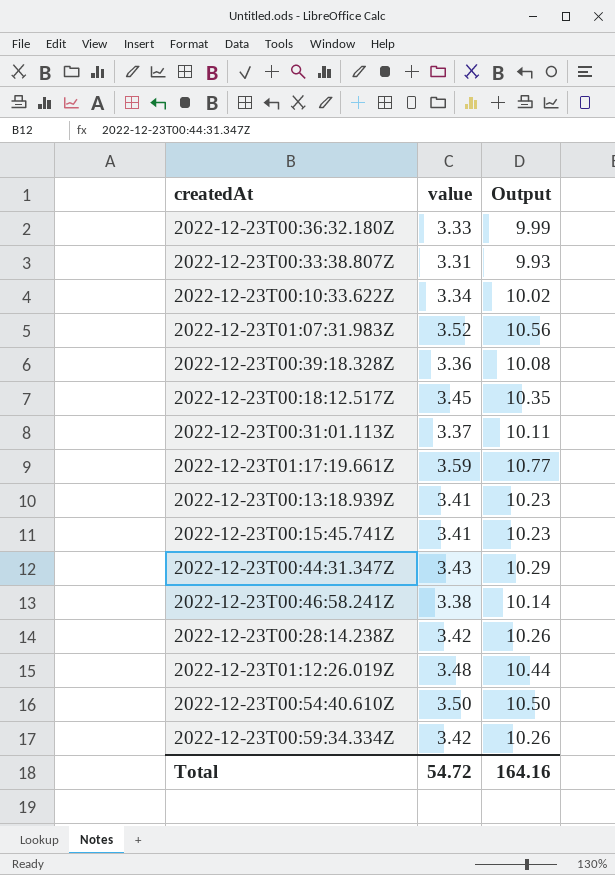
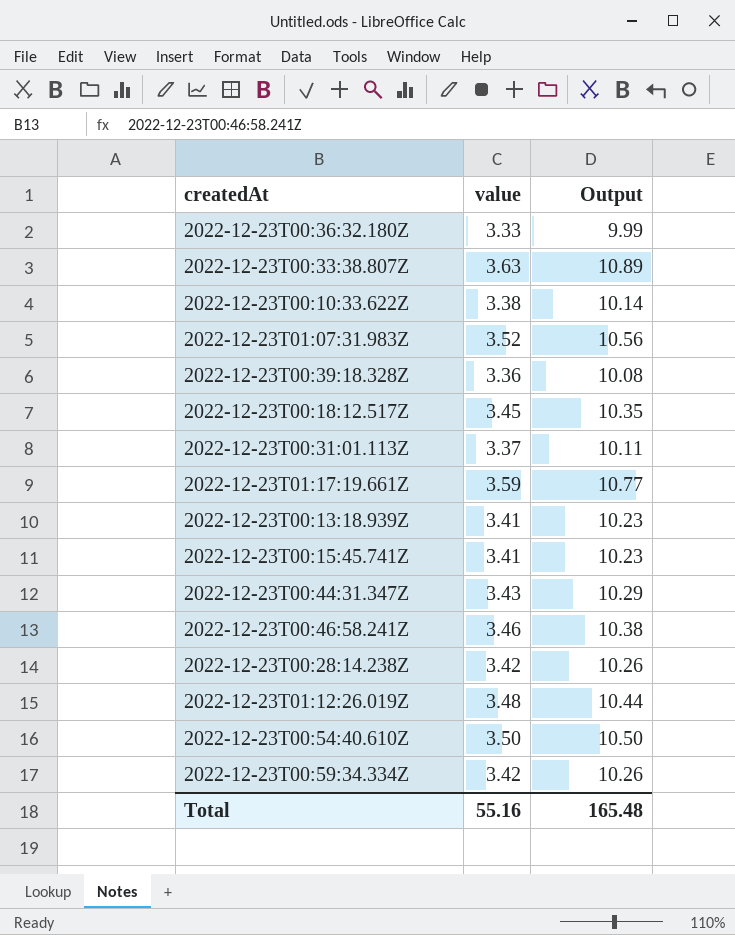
2022-12-23T00:33:38.807Z | value: 3.31 -> 3.63
2022-12-23T00:33:38.807Z | Output: 9.93 -> 10.89
2022-12-23T00:10:33.622Z | value: 3.34 -> 3.38
2022-12-23T00:10:33.622Z | Output: 10.02 -> 10.14
2022-12-23T00:46:58.241Z | value: 3.38 -> 3.46
2022-12-23T00:46:58.241Z | Output: 10.14 -> 10.38
Total | value: 54.72 -> 55.16
Total | Output: 164.16 -> 165.48

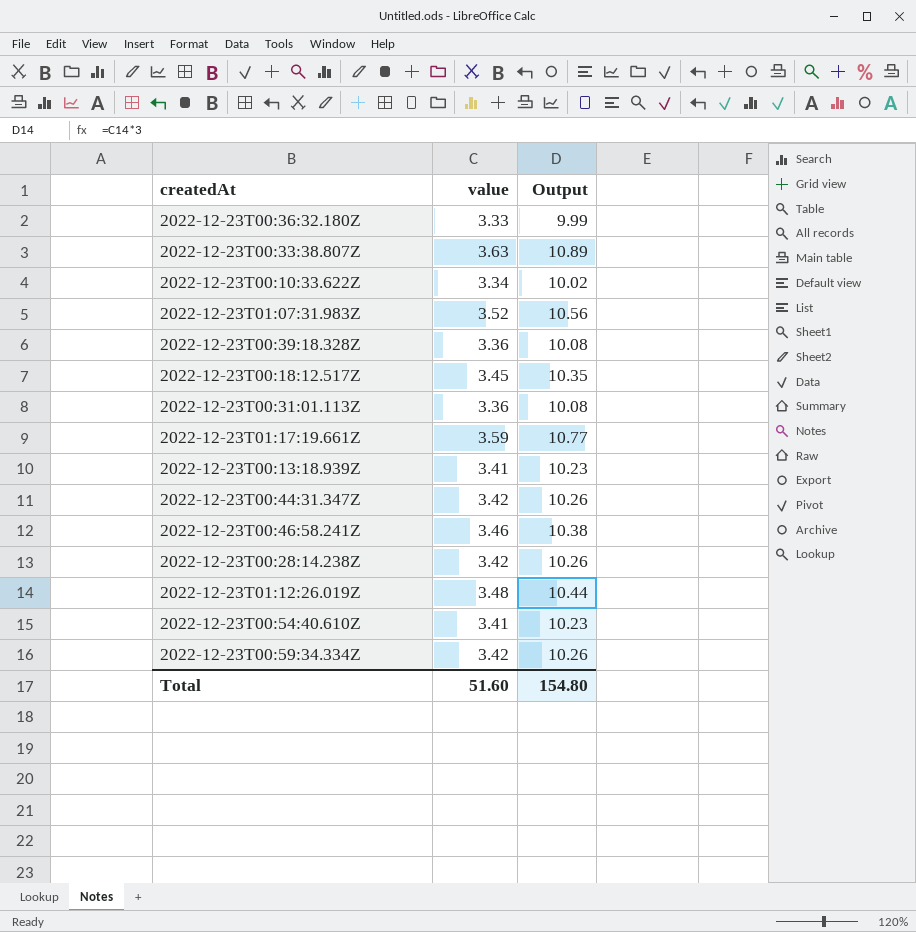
row 2022-12-23T00:15:45.741Z: 3.41 | 10.23 -> none
2022-12-23T00:10:33.622Z | value: 3.38 -> 3.34
2022-12-23T00:10:33.622Z | Output: 10.14 -> 10.02
2022-12-23T00:31:01.113Z | value: 3.37 -> 3.36
2022-12-23T00:31:01.113Z | Output: 10.11 -> 10.08
2022-12-23T00:44:31.347Z | value: 3.43 -> 3.42
2022-12-23T00:44:31.347Z | Output: 10.29 -> 10.26
2022-12-23T00:54:40.610Z | value: 3.50 -> 3.41
2022-12-23T00:54:40.610Z | Output: 10.50 -> 10.23
Total | value: 55.16 -> 51.60
Total | Output: 165.48 -> 154.80

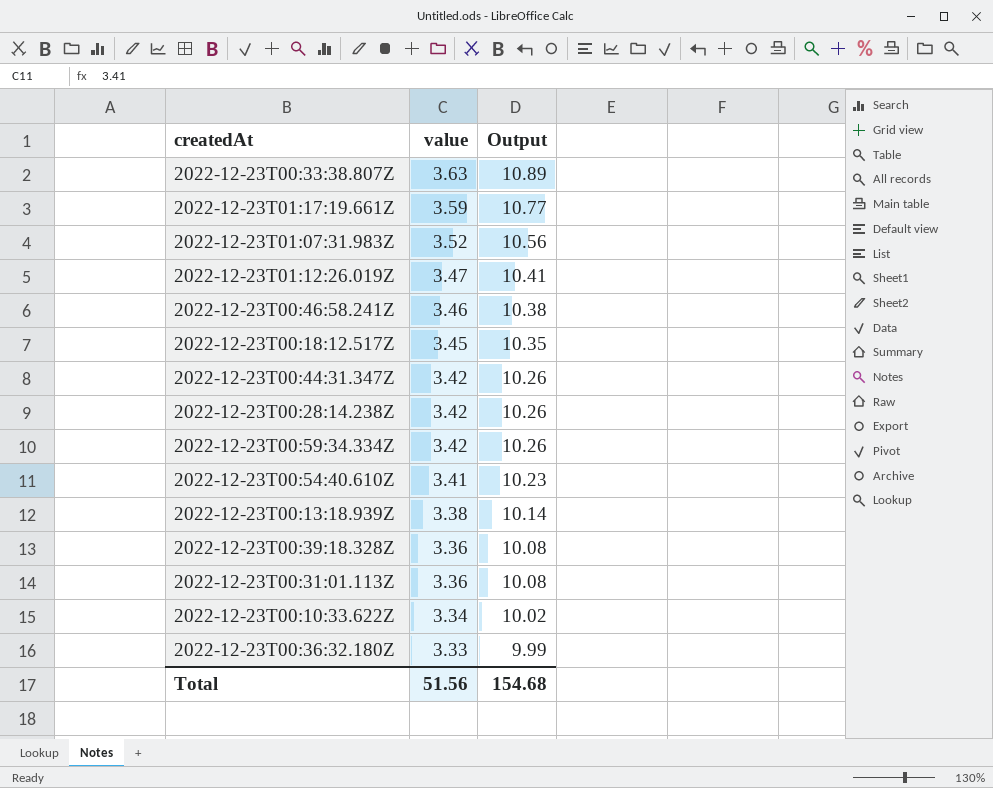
row order: none -> value descending
2022-12-23T01:12:26.019Z | value: 3.48 -> 3.47
2022-12-23T01:12:26.019Z | Output: 10.44 -> 10.41
2022-12-23T00:13:18.939Z | value: 3.41 -> 3.38
2022-12-23T00:13:18.939Z | Output: 10.23 -> 10.14
Total | value: 51.60 -> 51.56
Total | Output: 154.80 -> 154.68

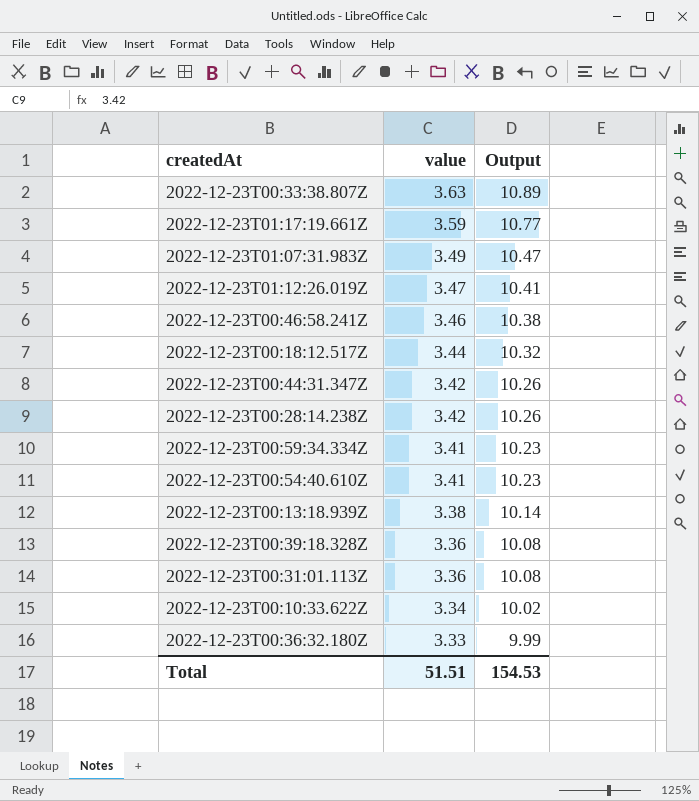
2022-12-23T01:07:31.983Z | value: 3.52 -> 3.49
2022-12-23T01:07:31.983Z | Output: 10.56 -> 10.47
2022-12-23T00:18:12.517Z | value: 3.45 -> 3.44
2022-12-23T00:18:12.517Z | Output: 10.35 -> 10.32
2022-12-23T00:59:34.334Z | value: 3.42 -> 3.41
2022-12-23T00:59:34.334Z | Output: 10.26 -> 10.23
Total | value: 51.56 -> 51.51
Total | Output: 154.68 -> 154.53

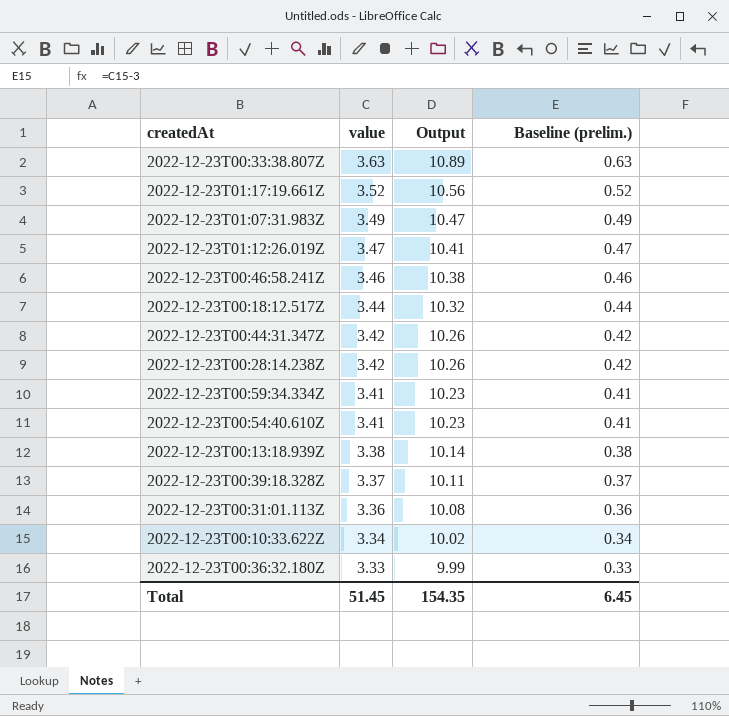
column Baseline (prelim.) | formula: none -> [value] - 3
2022-12-23T01:17:19.661Z | value: 3.59 -> 3.52
2022-12-23T01:17:19.661Z | Output: 10.77 -> 10.56
2022-12-23T00:39:18.328Z | value: 3.36 -> 3.37
2022-12-23T00:39:18.328Z | Output: 10.08 -> 10.11
Total | value: 51.51 -> 51.45
Total | Output: 154.53 -> 154.35

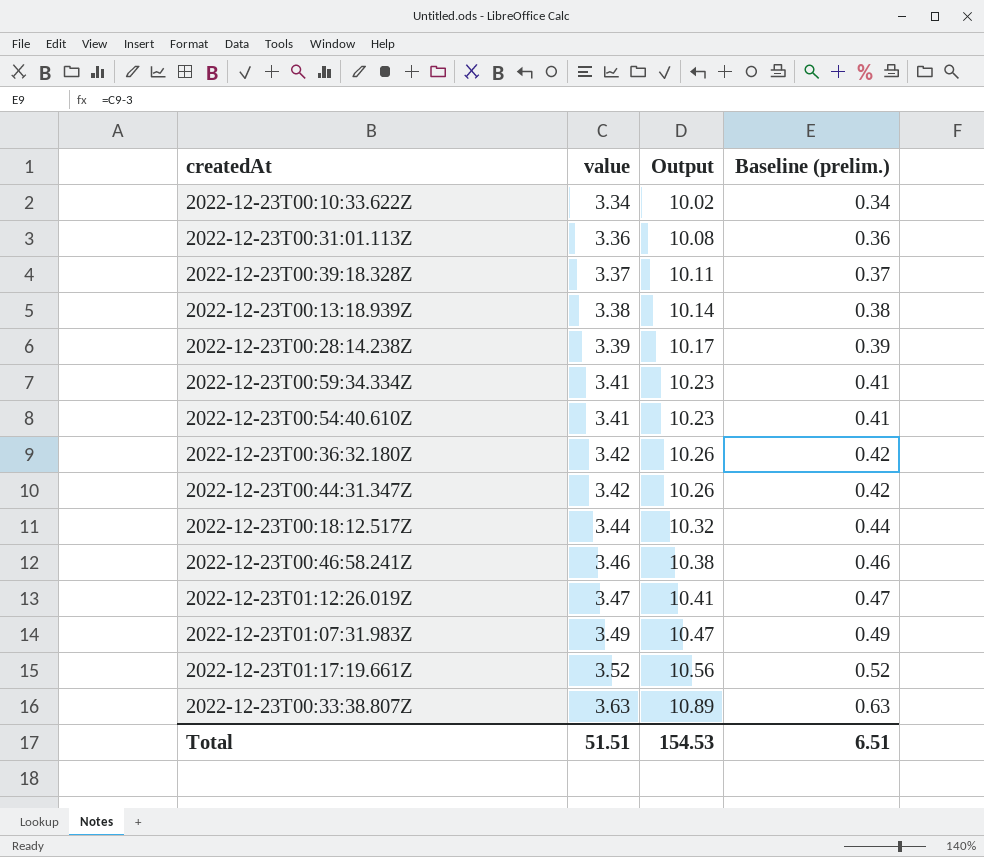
row order: value descending -> value ascending
2022-12-23T00:28:14.238Z | value: 3.42 -> 3.39
2022-12-23T00:28:14.238Z | Output: 10.26 -> 10.17
2022-12-23T00:28:14.238Z | Baseline (prelim.): 0.42 -> 0.39
2022-12-23T00:36:32.180Z | value: 3.33 -> 3.42
2022-12-23T00:36:32.180Z | Output: 9.99 -> 10.26
2022-12-23T00:36:32.180Z | Baseline (prelim.): 0.33 -> 0.42
Total | value: 51.45 -> 51.51
Total | Output: 154.35 -> 154.53
Total | Baseline (prelim.): 6.45 -> 6.51

